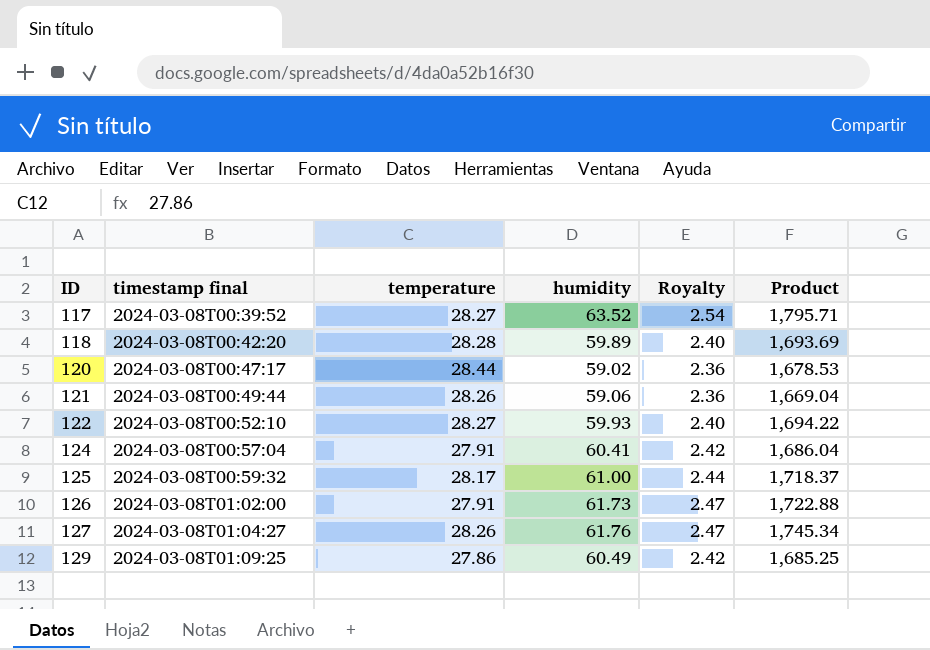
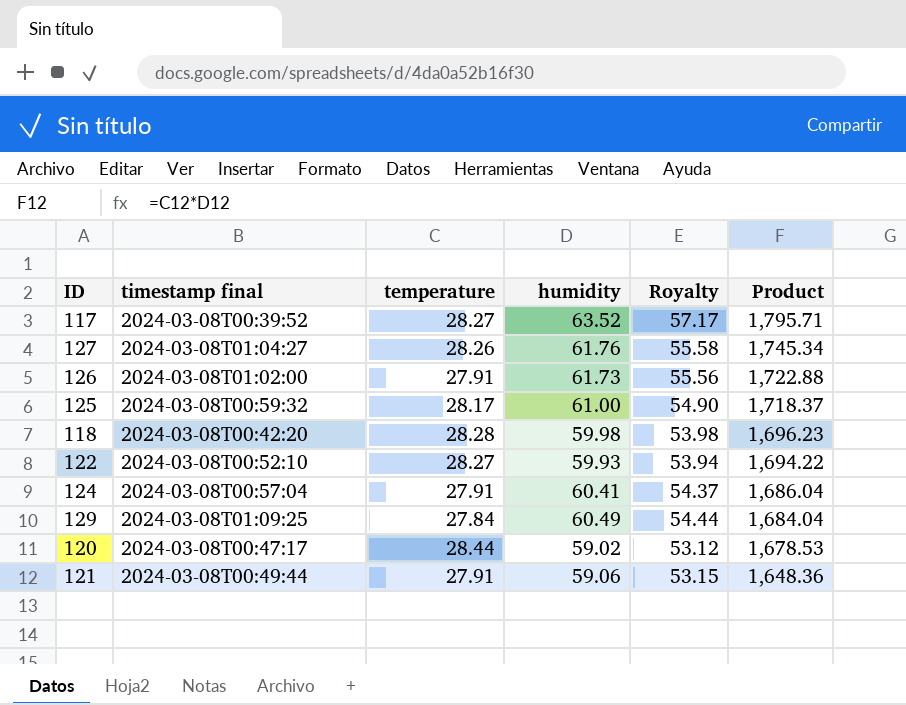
row order: ID ascending -> Product descending
column Royalty | formula: [humidity] * 0.04 -> [humidity] * 0.9
118 | humidity: 59.89 -> 59.98
118 | Product: 1,693.69 -> 1,696.23
129 | temperature: 27.86 -> 27.84
129 | Product: 1,685.25 -> 1,684.04
121 | temperature: 28.26 -> 27.91
121 | Product: 1,669.04 -> 1,648.36

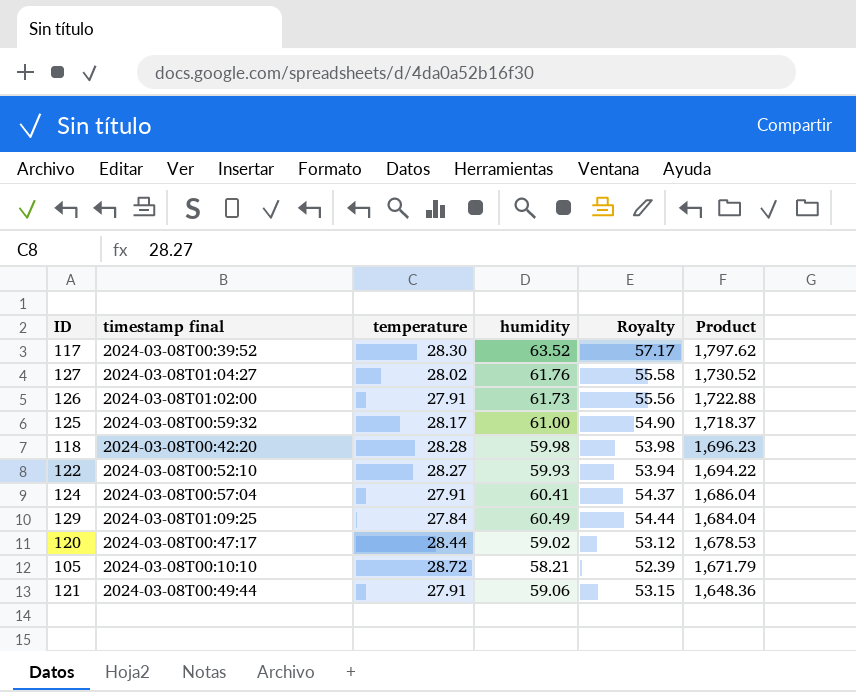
117 | temperature: 28.27 -> 28.30
117 | Product: 1,795.71 -> 1,797.62
127 | temperature: 28.26 -> 28.02
127 | Product: 1,745.34 -> 1,730.52
row 105: none -> 2024-03-08T00:10:10 | 28.72 | 58.21 | 52.39 | 1,671.79

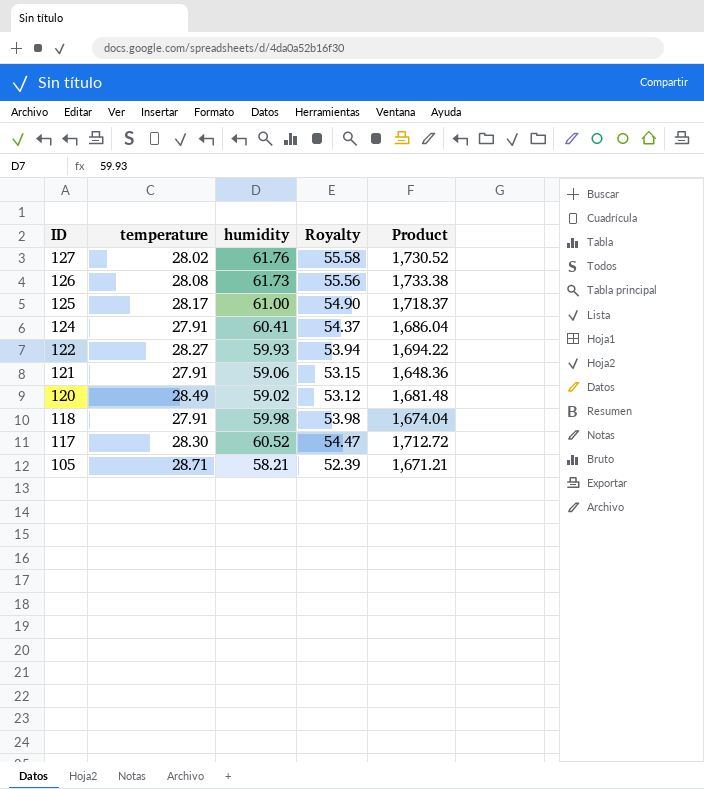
row order: Product descending -> ID descending
column timestamp final | position: 2 -> none
row 129: 2024-03-08T01:09:25 | 27.84 | 60.49 | 54.44 | 1,684.04 -> none
126 | temperature: 27.91 -> 28.08
126 | Product: 1,722.88 -> 1,733.38
120 | temperature: 28.44 -> 28.49
120 | Product: 1,678.53 -> 1,681.48
118 | temperature: 28.28 -> 27.91
118 | Product: 1,696.23 -> 1,674.04
117 | humidity: 63.52 -> 60.52
117 | Royalty: 57.17 -> 54.47
117 | Product: 1,797.62 -> 1,712.72
105 | temperature: 28.72 -> 28.71
105 | Product: 1,671.79 -> 1,671.21

